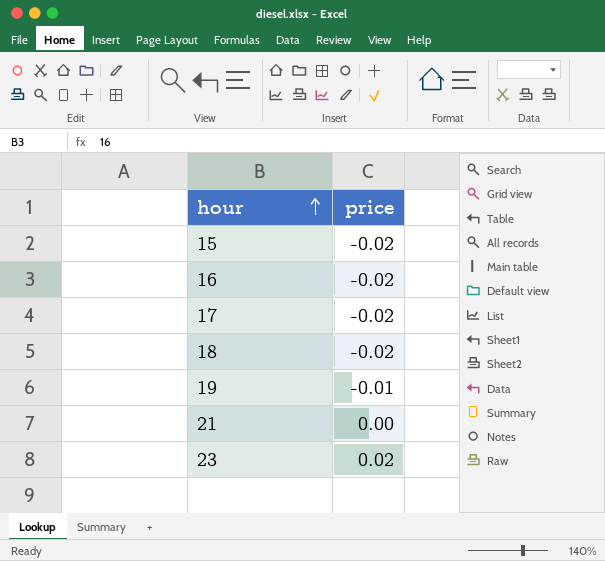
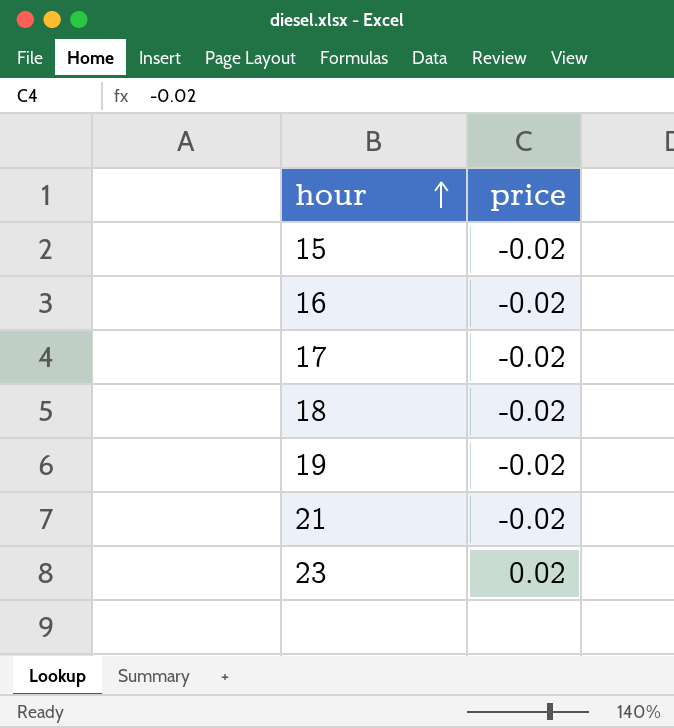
19 | price: -0.01 -> -0.02
21 | price: 0.00 -> -0.02

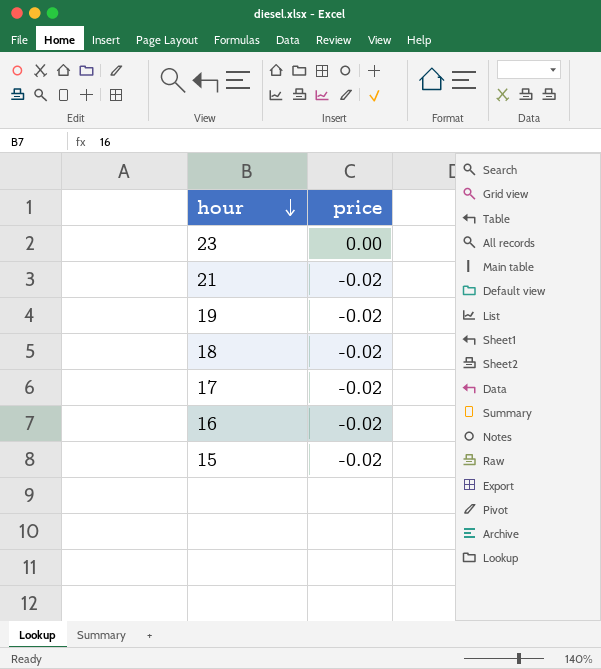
row order: hour ascending -> hour descending
23 | price: 0.02 -> 0.00

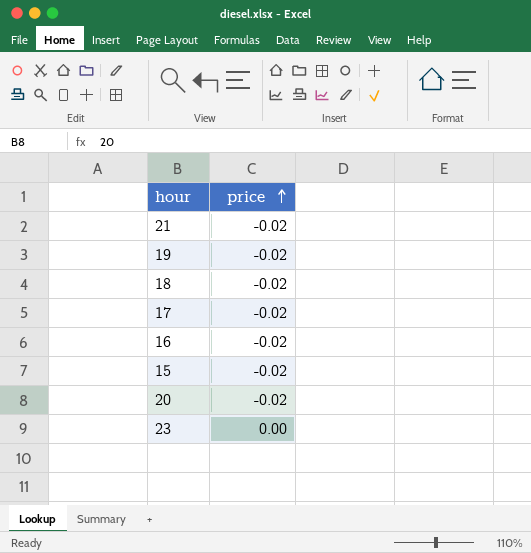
row order: hour descending -> price ascending
row 20: none -> -0.02

